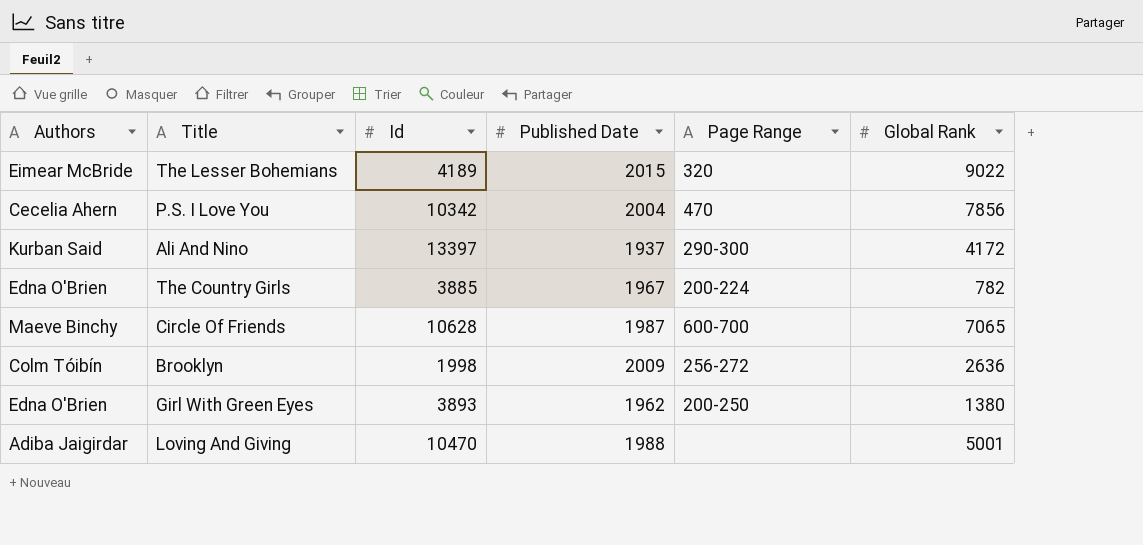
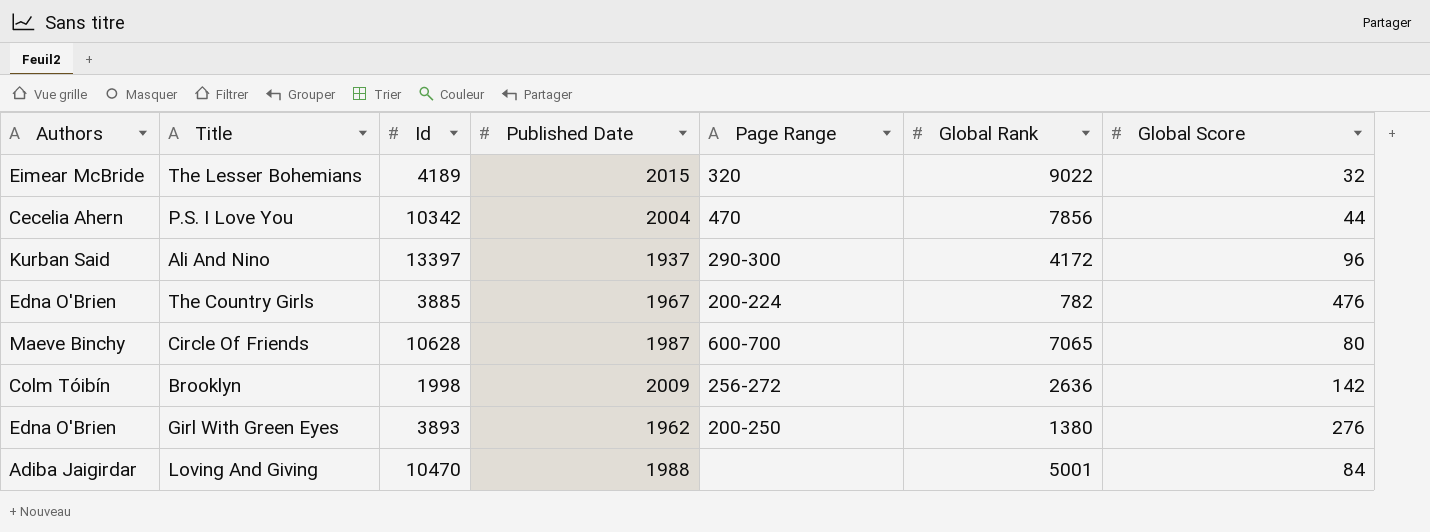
column Global Score | position: none -> 7

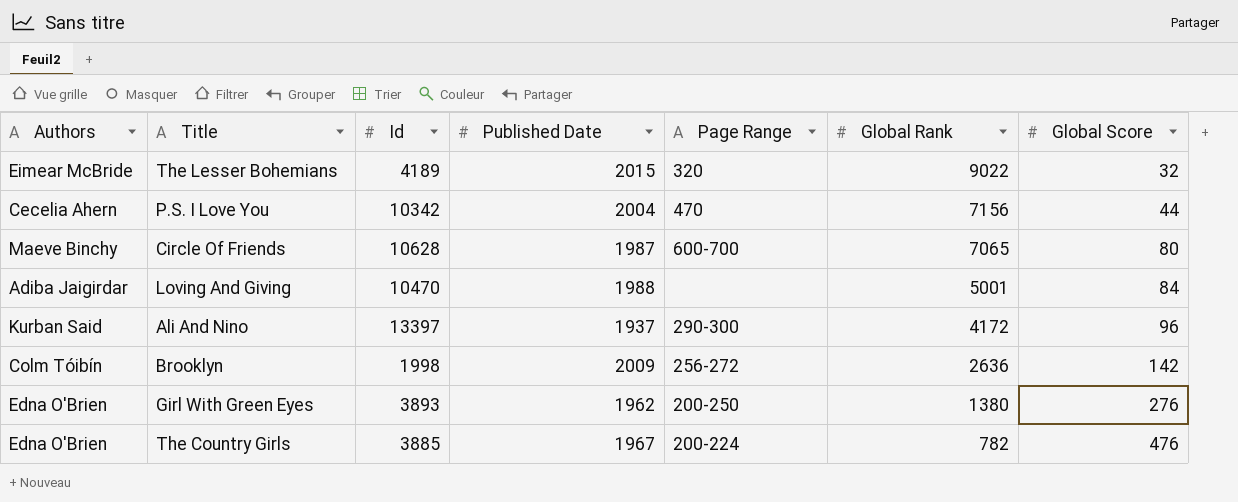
row order: none -> Global Rank descending
P.S. I Love You | Global Rank: 7856 -> 7156

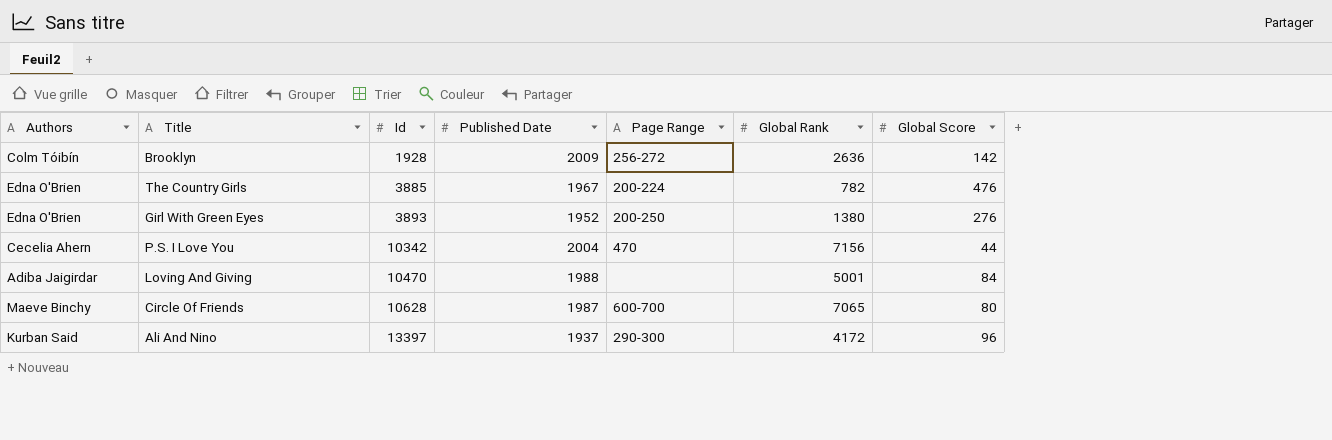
row order: Global Rank descending -> Id ascending
row The Lesser Bohemians: Eimear McBride | 4189 | 2015 | 320 | 9022 | 32 -> none
Brooklyn | Id: 1998 -> 1928
Girl With Green Eyes | Published Date: 1962 -> 1952

